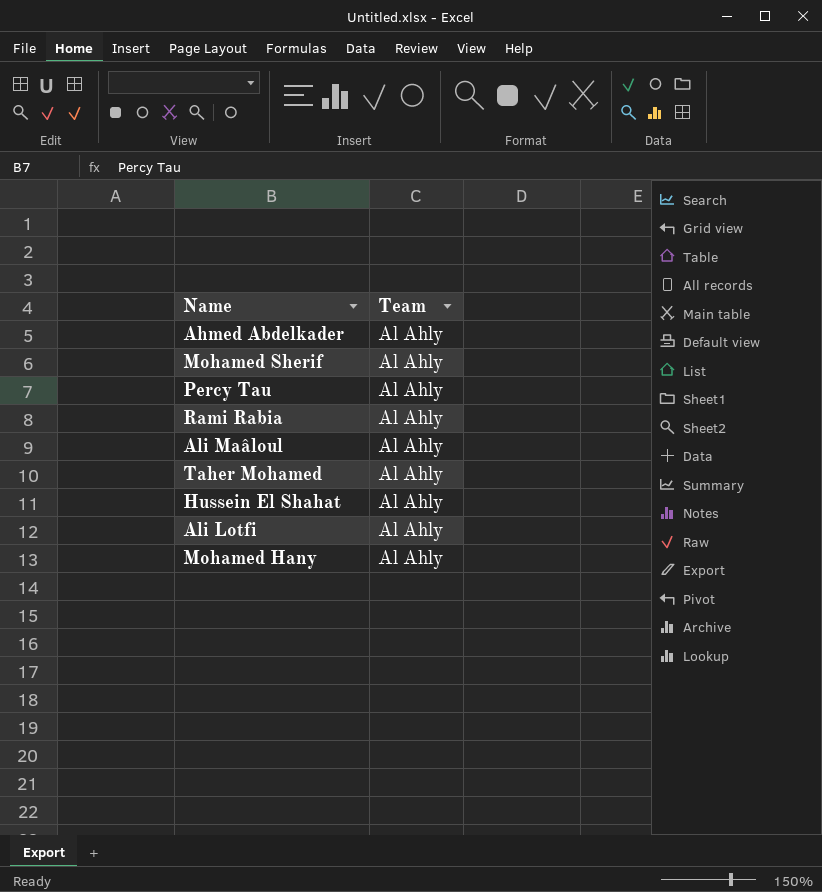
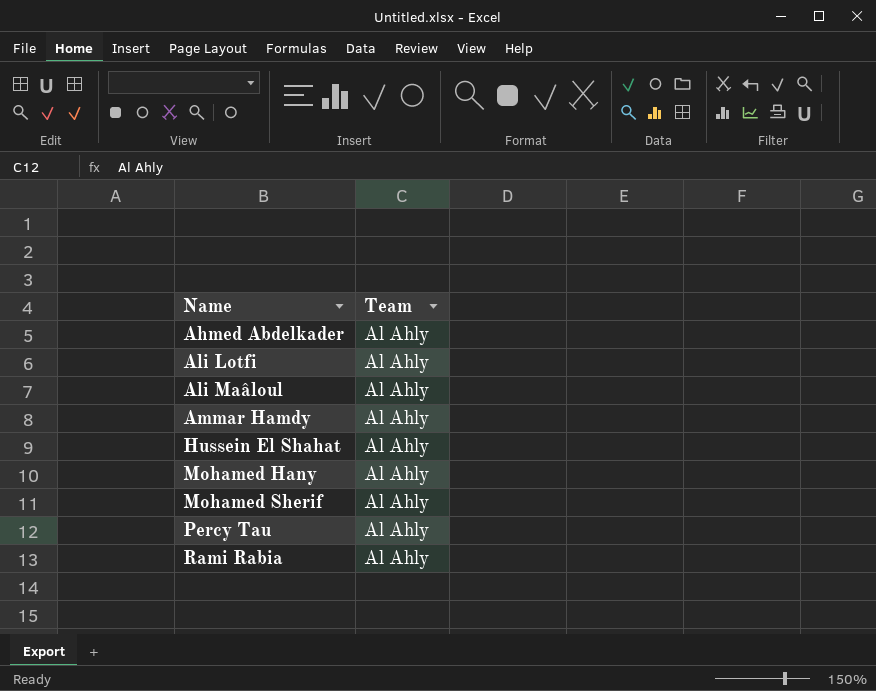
row order: none -> Name ascending
row Taher Mohamed: Al Ahly -> none
row Ammar Hamdy: none -> Al Ahly

